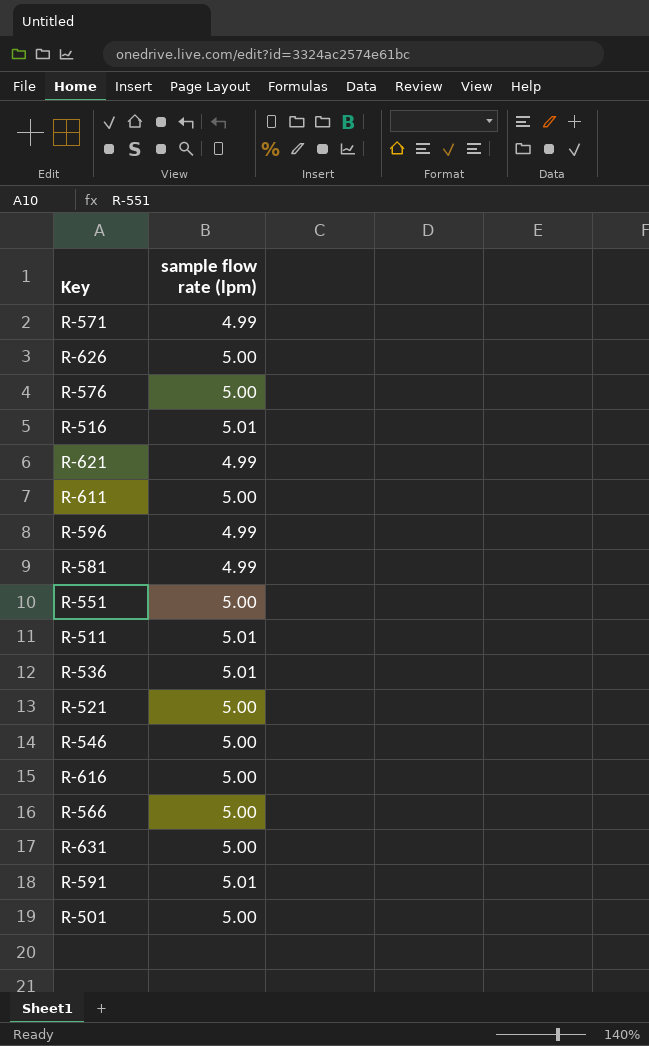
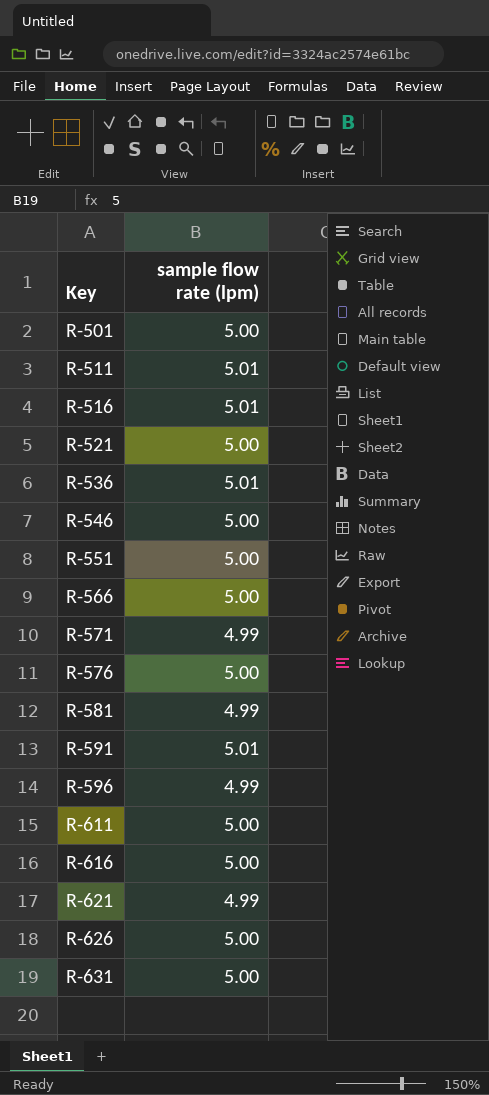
row order: none -> Key ascending

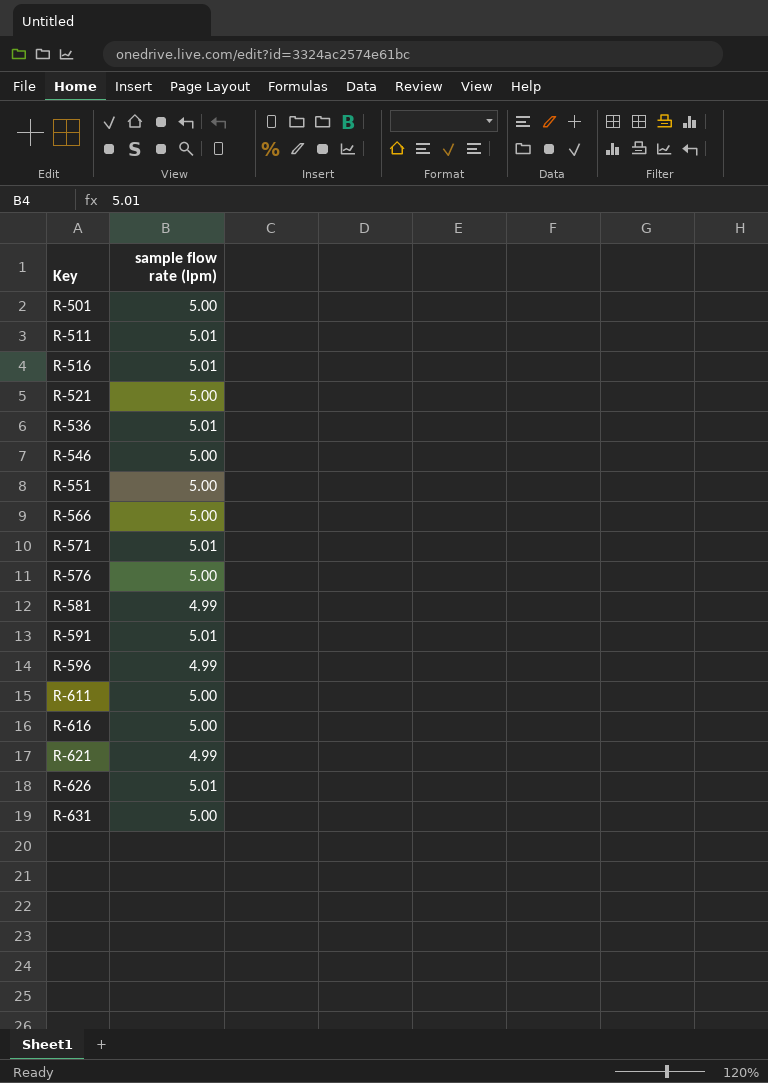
R-571 | sample flow rate (lpm): 4.99 -> 5.01
R-626 | sample flow rate (lpm): 5.00 -> 5.01

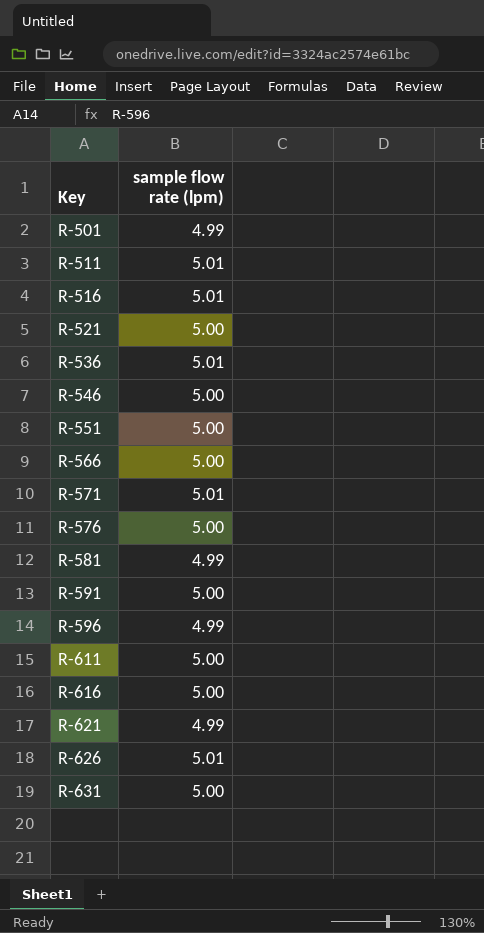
R-501 | sample flow rate (lpm): 5.00 -> 4.99
R-591 | sample flow rate (lpm): 5.01 -> 5.00

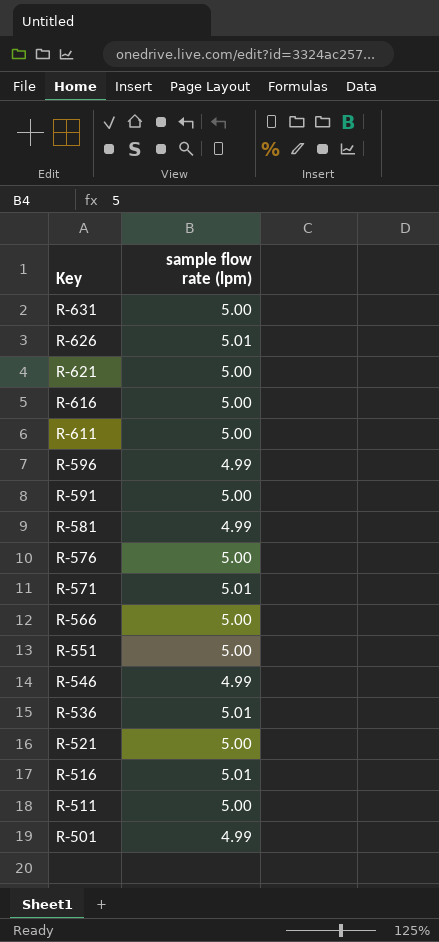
row order: Key ascending -> Key descending
R-621 | sample flow rate (lpm): 4.99 -> 5.00
R-546 | sample flow rate (lpm): 5.00 -> 4.99
R-511 | sample flow rate (lpm): 5.01 -> 5.00

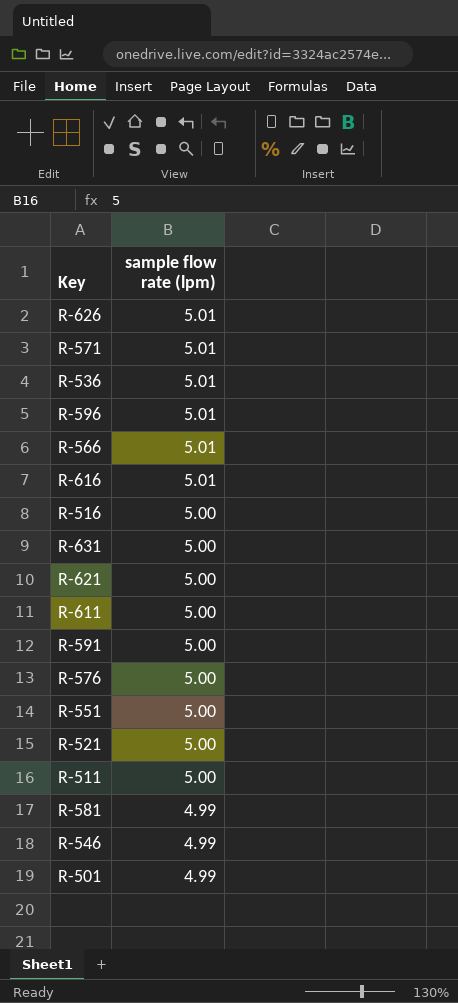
row order: Key descending -> sample flow rate (lpm) descending
R-596 | sample flow rate (lpm): 4.99 -> 5.01
R-566 | sample flow rate (lpm): 5.00 -> 5.01
R-616 | sample flow rate (lpm): 5.00 -> 5.01
R-516 | sample flow rate (lpm): 5.01 -> 5.00

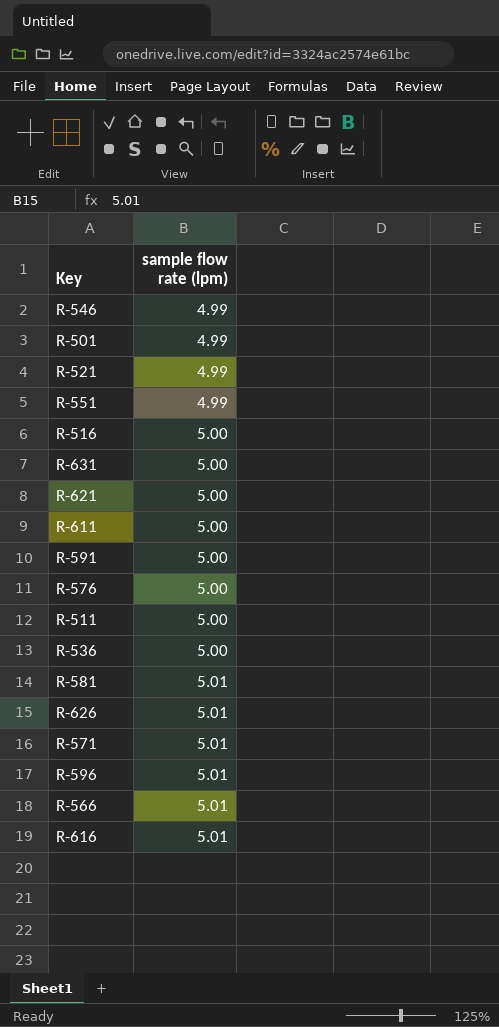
row order: sample flow rate (lpm) descending -> sample flow rate (lpm) ascending
R-521 | sample flow rate (lpm): 5.00 -> 4.99
R-551 | sample flow rate (lpm): 5.00 -> 4.99
R-536 | sample flow rate (lpm): 5.01 -> 5.00
R-581 | sample flow rate (lpm): 4.99 -> 5.01

